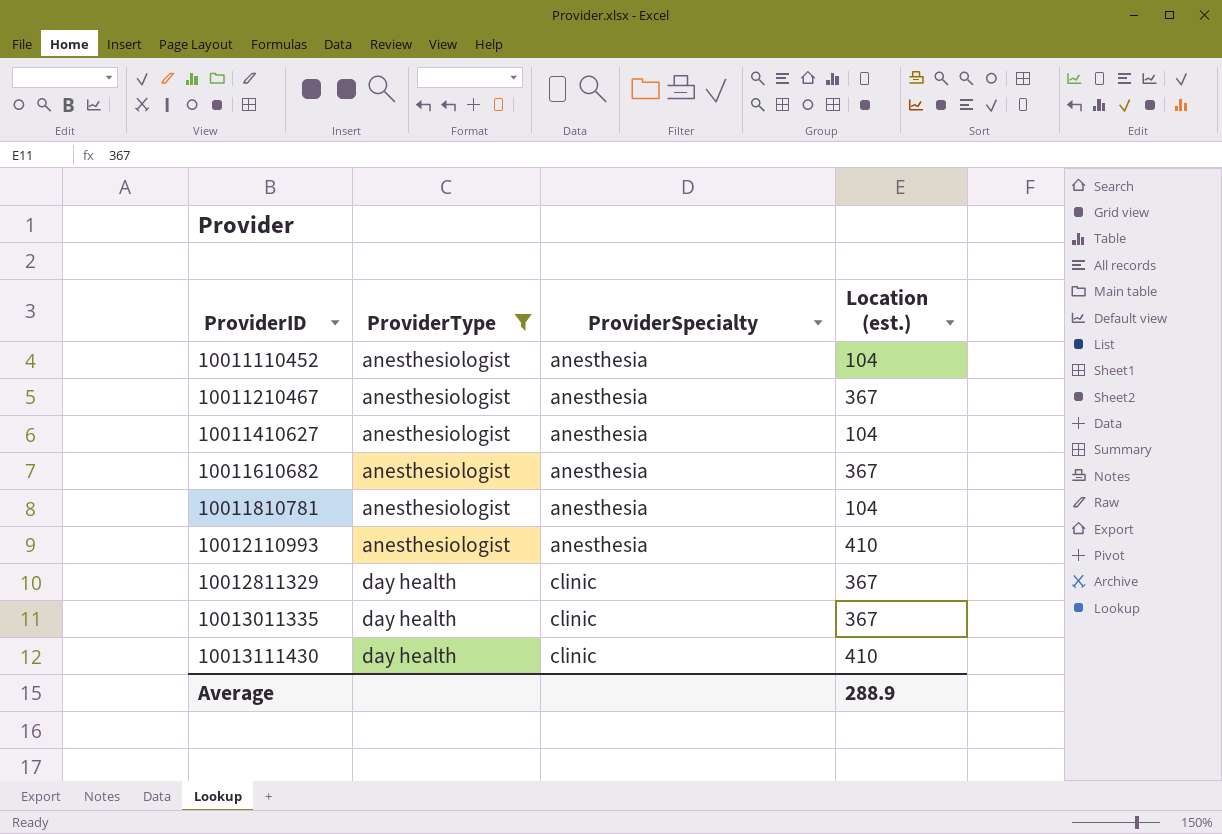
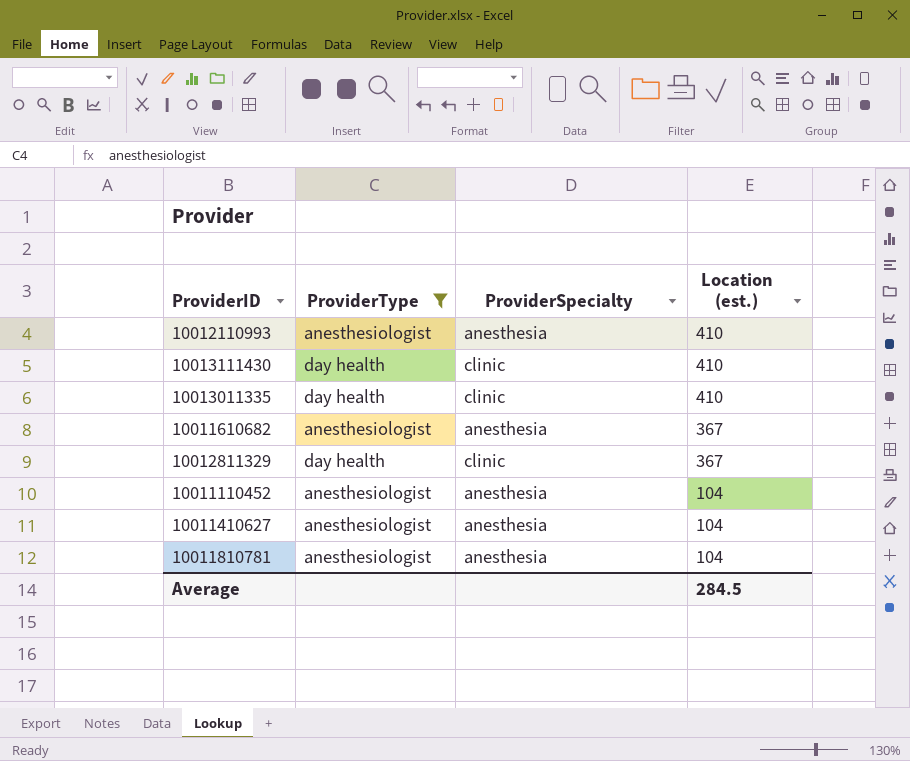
row order: ProviderID ascending -> Location (est.) descending
row 10011210467: anesthesiologist | anesthesia | 367 -> none
10013011335 | Location (est.): 367 -> 410
Average | Location (est.): 288.9 -> 284.5

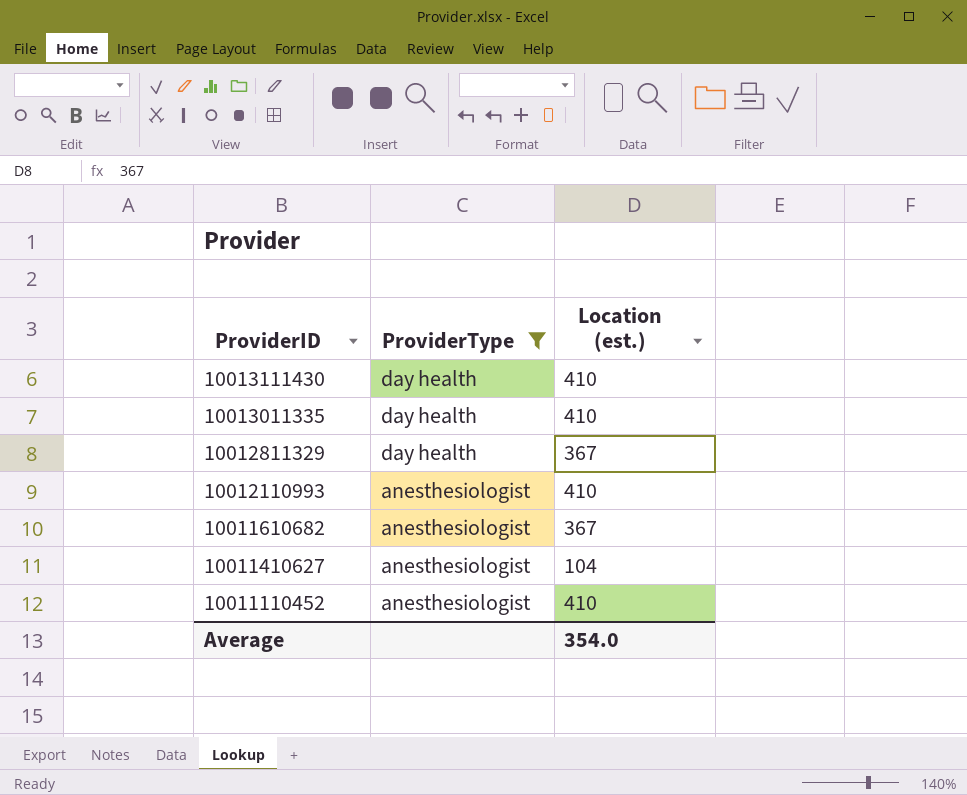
row order: Location (est.) descending -> ProviderID descending
column ProviderSpecialty | position: 3 -> none
row 10011810781: anesthesiologist | anesthesia | 104 -> none
10011110452 | Location (est.): 104 -> 410
Average | Location (est.): 284.5 -> 354.0

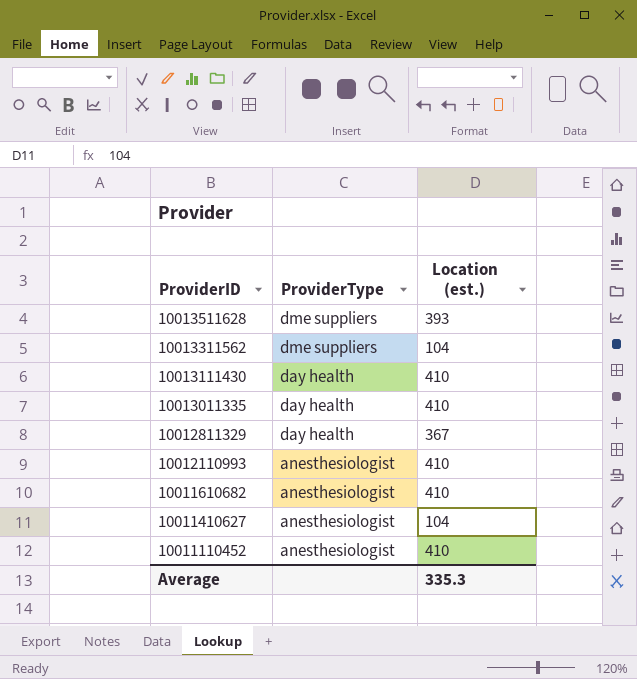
filter: ProviderType != dme suppliers -> none
10011610682 | Location (est.): 367 -> 410
Average | Location (est.): 354.0 -> 335.3

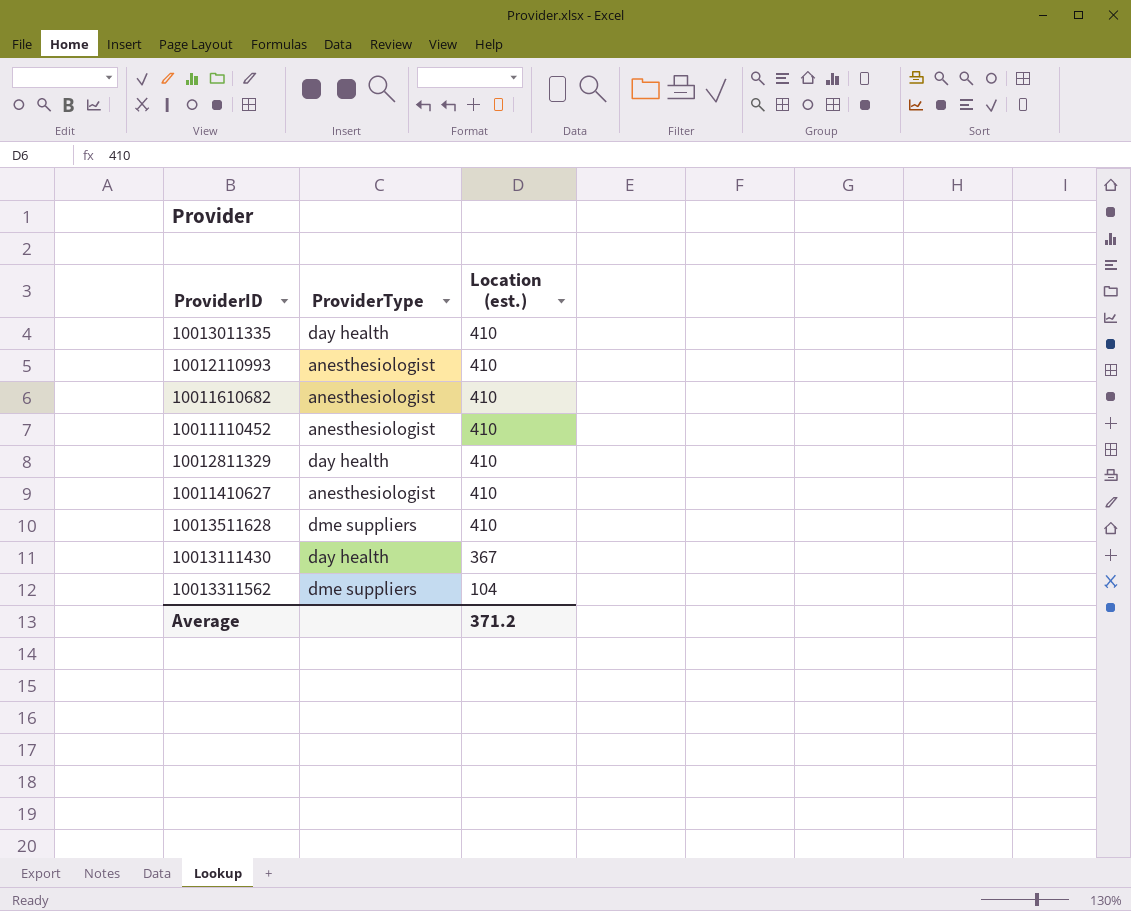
row order: ProviderID descending -> Location (est.) descending
10012811329 | Location (est.): 367 -> 410
10011410627 | Location (est.): 104 -> 410
10013511628 | Location (est.): 393 -> 410
10013111430 | Location (est.): 410 -> 367
Average | Location (est.): 335.3 -> 371.2

